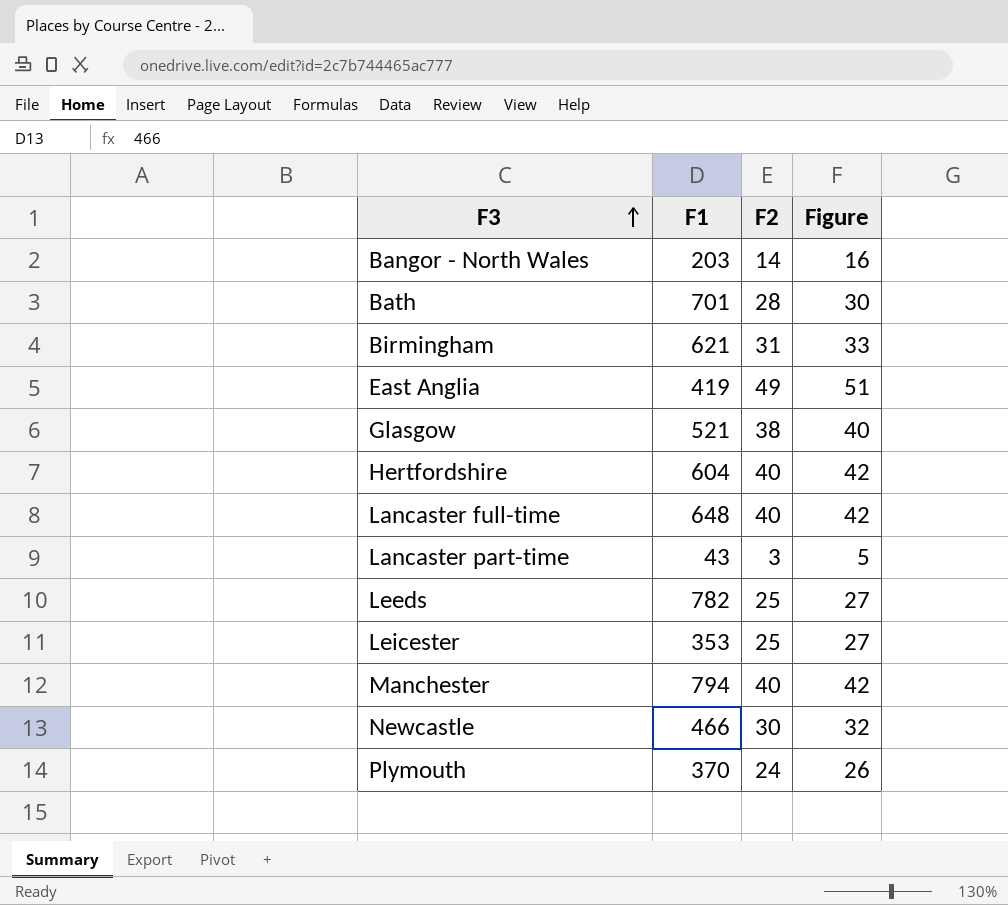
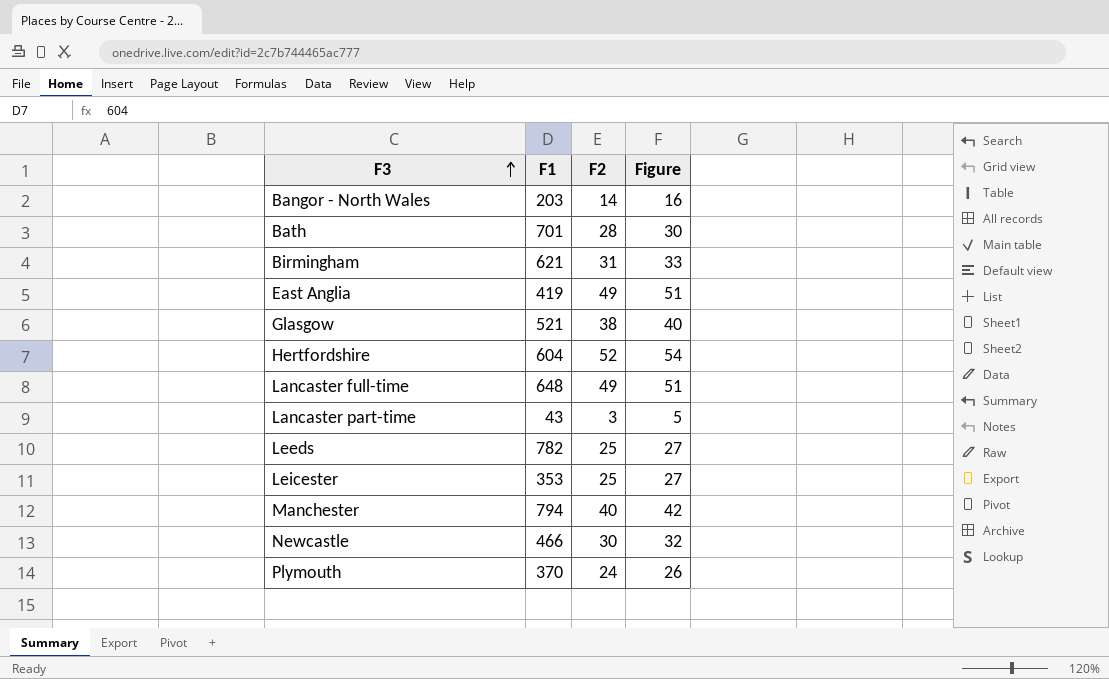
Hertfordshire | F2: 40 -> 52
Hertfordshire | Figure: 42 -> 54
Lancaster full-time | F2: 40 -> 49
Lancaster full-time | Figure: 42 -> 51

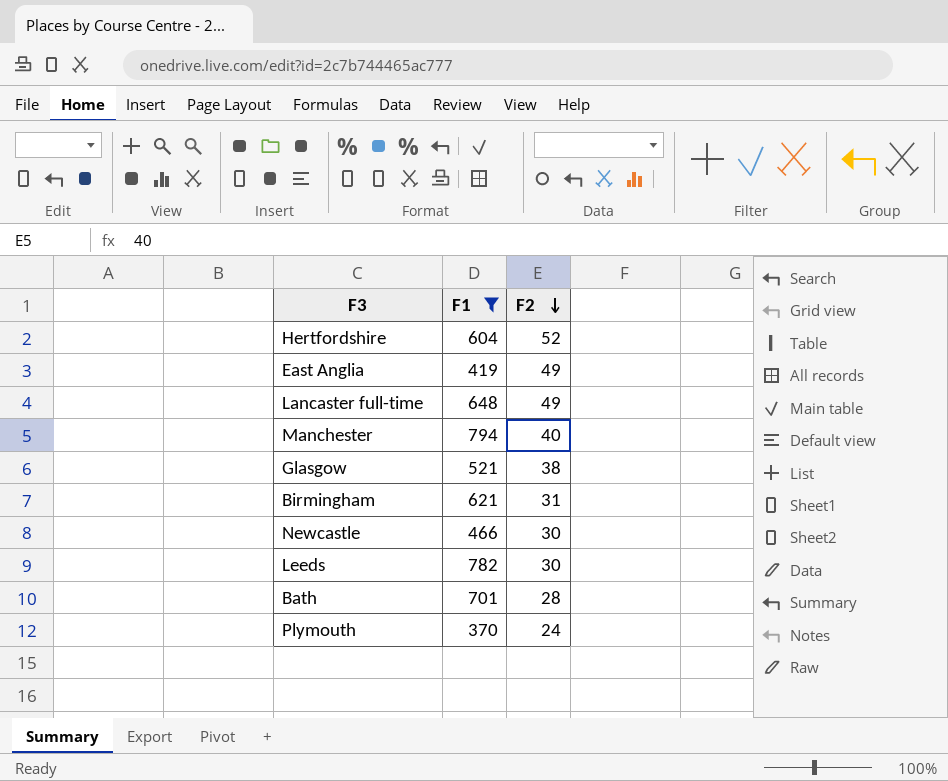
filter: none -> F1 >= 370
row order: F3 ascending -> F2 descending
column Figure | formula: [F2] + 2 -> none
Leeds | F2: 25 -> 30

